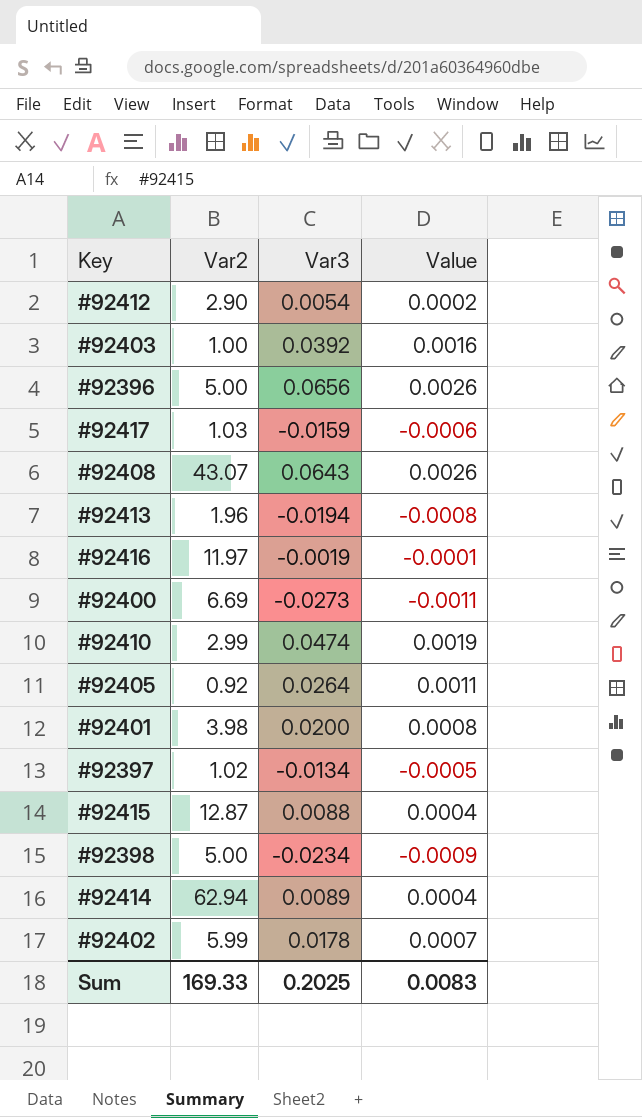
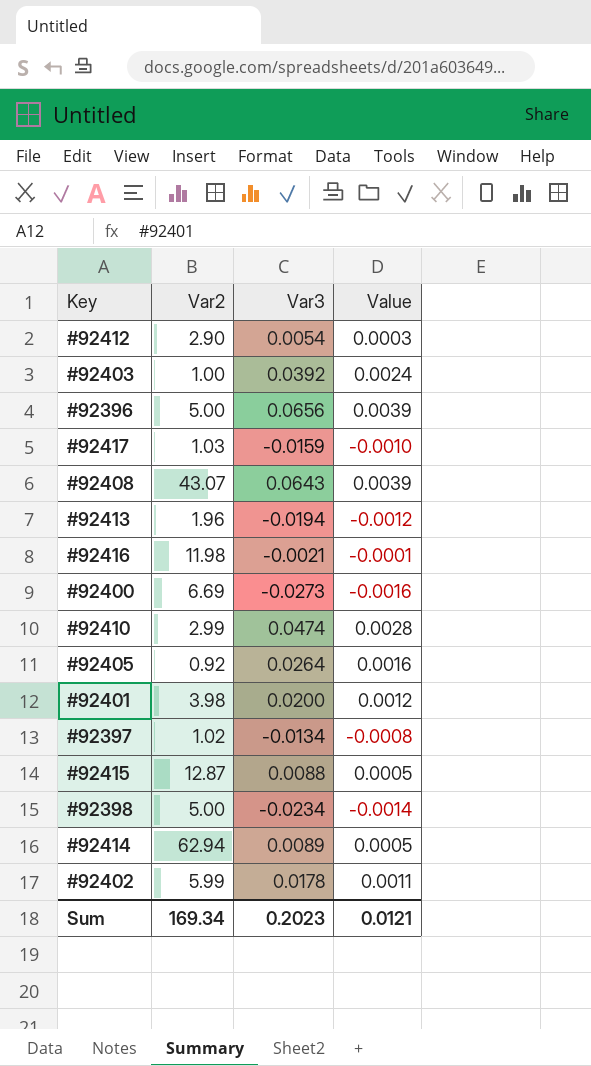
column Value | formula: [Var3] * 0.04 -> [Var3] * 0.06
#92416 | Var2: 11.97 -> 11.98
#92416 | Var3: -0.0019 -> -0.0021
Sum | Var2: 169.33 -> 169.34
Sum | Var3: 0.2025 -> 0.2023
Sum | Value: 0.0083 -> 0.0121

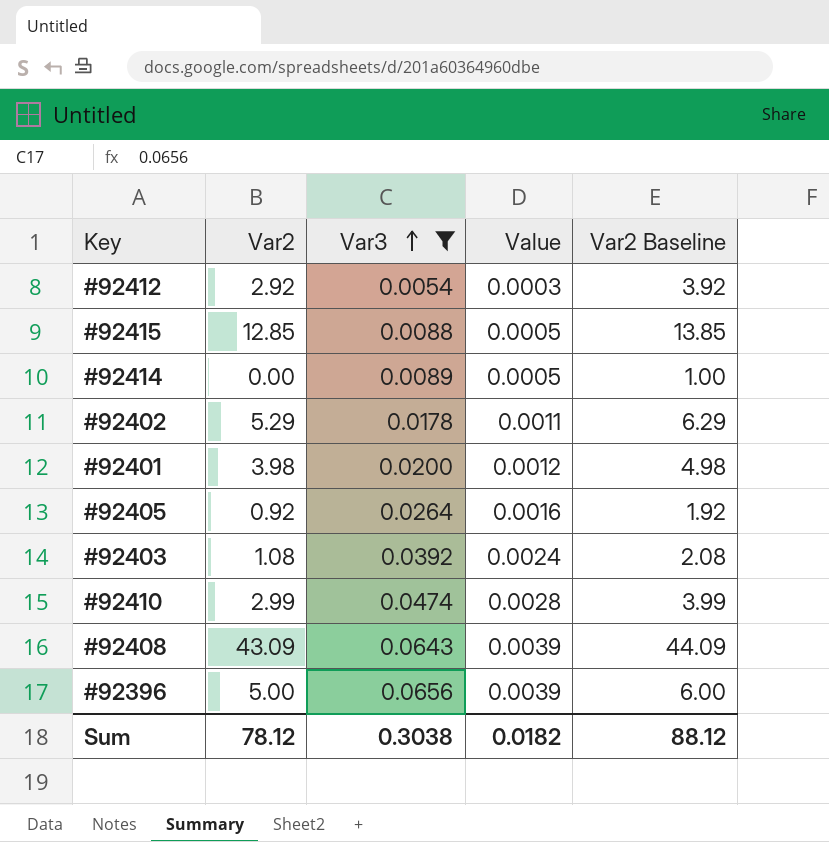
filter: none -> Var3 >= 0.0054
row order: none -> Var3 ascending
column Var2 Baseline | formula: none -> [Var2] + 1
#92412 | Var2: 2.90 -> 2.92
#92415 | Var2: 12.87 -> 12.85
#92414 | Var2: 62.94 -> 0.00
#92402 | Var2: 5.99 -> 5.29
#92403 | Var2: 1.00 -> 1.08
#92408 | Var2: 43.07 -> 43.09
Sum | Var2: 169.34 -> 78.12
Sum | Var3: 0.2023 -> 0.3038
Sum | Value: 0.0121 -> 0.0182

